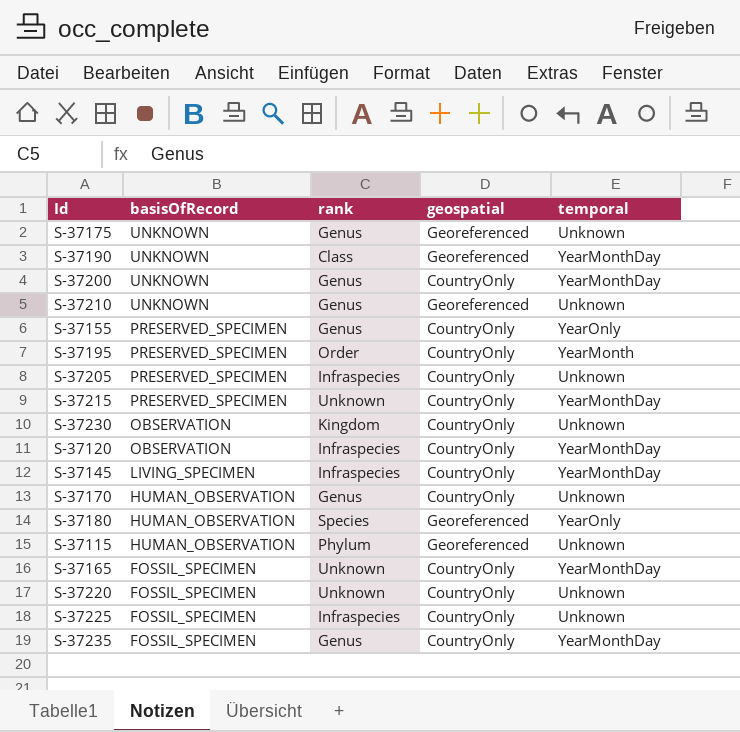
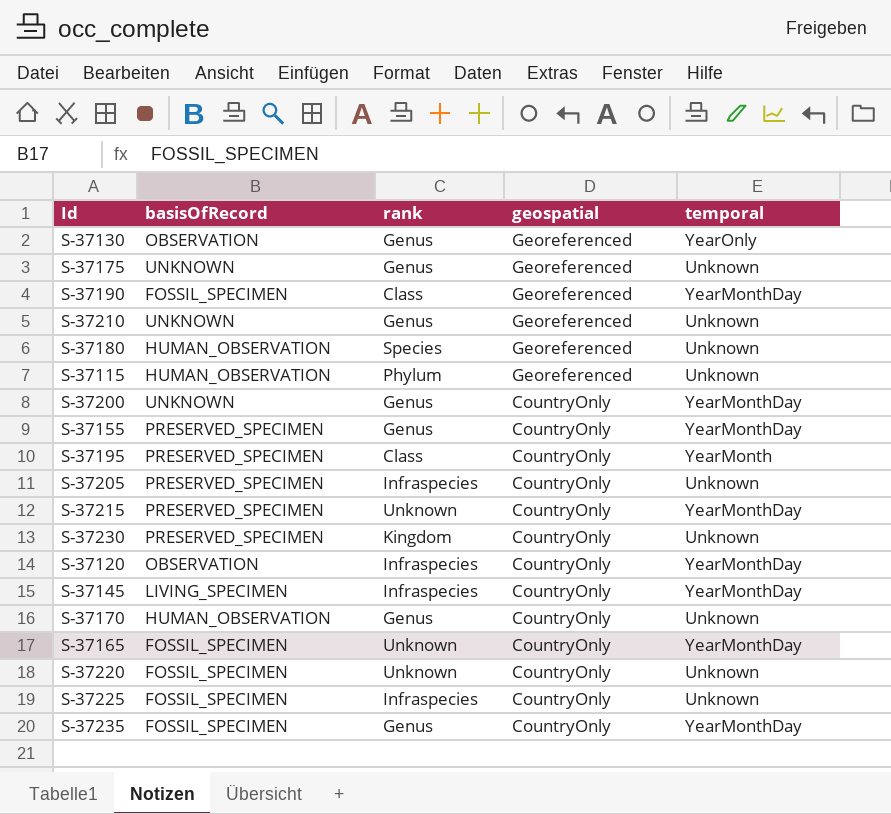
row order: basisOfRecord descending -> geospatial descending
row S-37130: none -> OBSERVATION | Genus | Georeferenced | YearOnly
S-37190 | basisOfRecord: UNKNOWN -> FOSSIL_SPECIMEN
S-37180 | temporal: YearOnly -> Unknown
S-37155 | temporal: YearOnly -> YearMonthDay
S-37195 | rank: Order -> Class
S-37230 | basisOfRecord: OBSERVATION -> PRESERVED_SPECIMEN

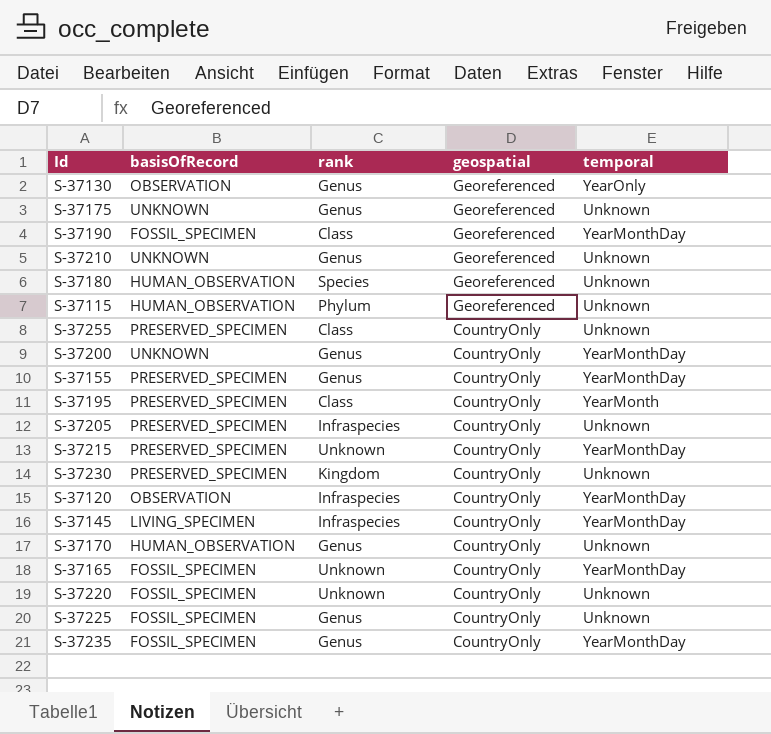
row S-37255: none -> PRESERVED_SPECIMEN | Class | CountryOnly | Unknown
S-37225 | rank: Infraspecies -> Genus

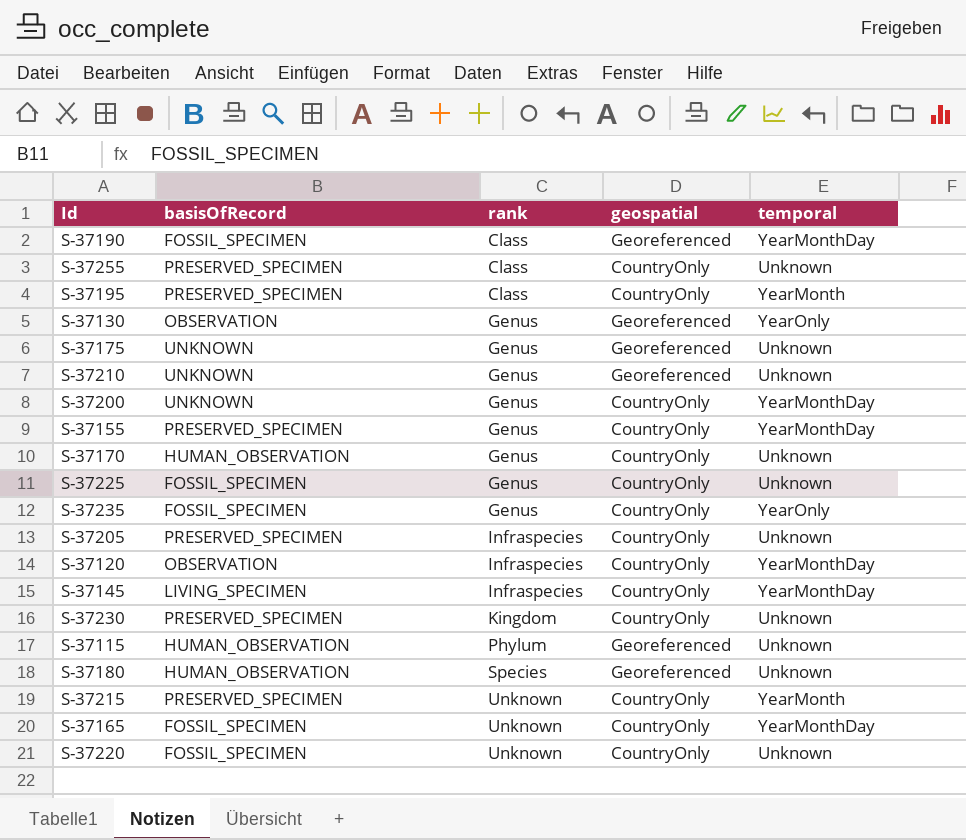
row order: geospatial descending -> rank ascending
S-37235 | temporal: YearMonthDay -> YearOnly
S-37215 | temporal: YearMonthDay -> YearMonth

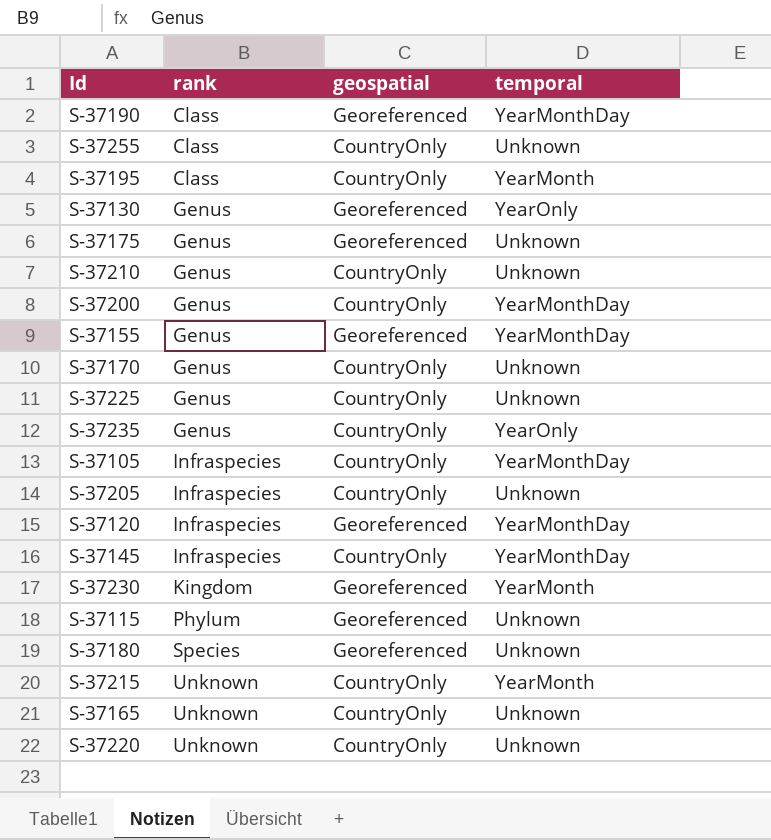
column basisOfRecord | position: 2 -> none
S-37210 | geospatial: Georeferenced -> CountryOnly
S-37155 | geospatial: CountryOnly -> Georeferenced
row S-37105: none -> Infraspecies | CountryOnly | YearMonthDay
S-37120 | geospatial: CountryOnly -> Georeferenced
S-37230 | geospatial: CountryOnly -> Georeferenced
S-37230 | temporal: Unknown -> YearMonth
S-37165 | temporal: YearMonthDay -> Unknown

